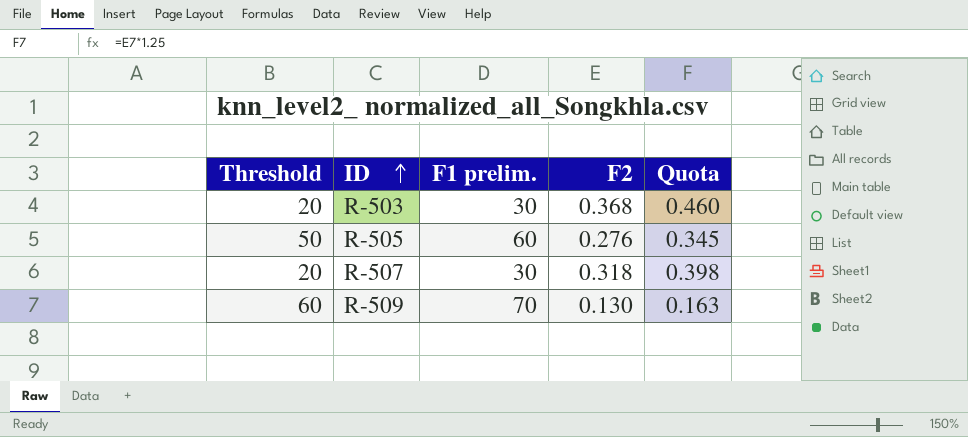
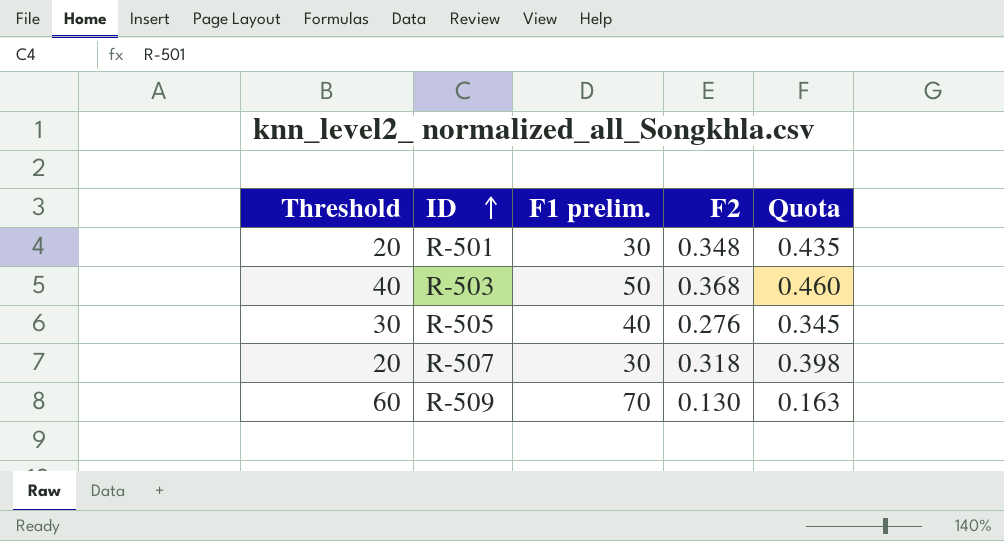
row R-501: none -> 20 | 30 | 0.348 | 0.435
R-503 | Threshold: 20 -> 40
R-503 | F1 prelim.: 30 -> 50
R-505 | Threshold: 50 -> 30
R-505 | F1 prelim.: 60 -> 40

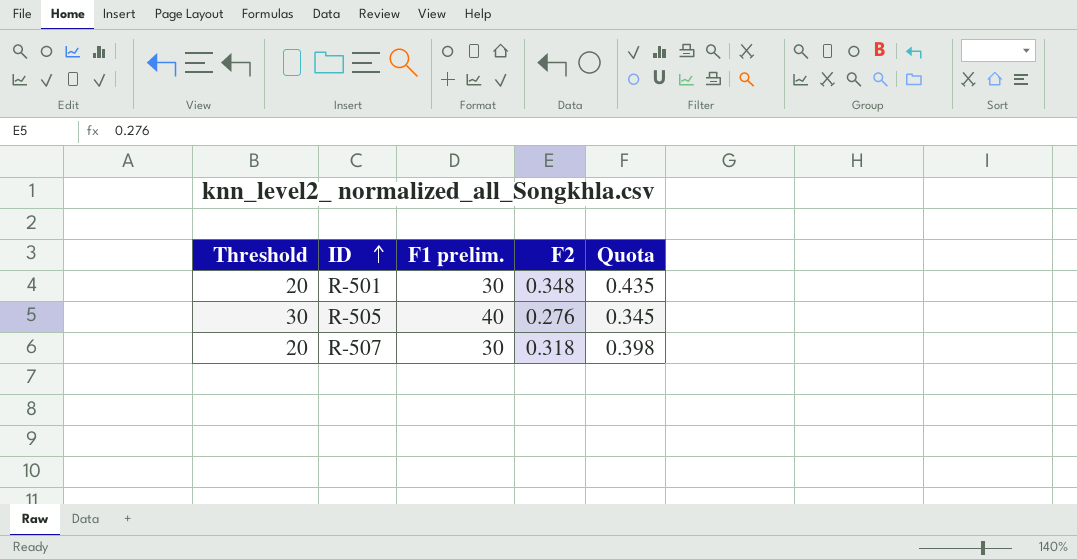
row R-503: 40 | 50 | 0.368 | 0.460 -> none
row R-509: 60 | 70 | 0.130 | 0.163 -> none

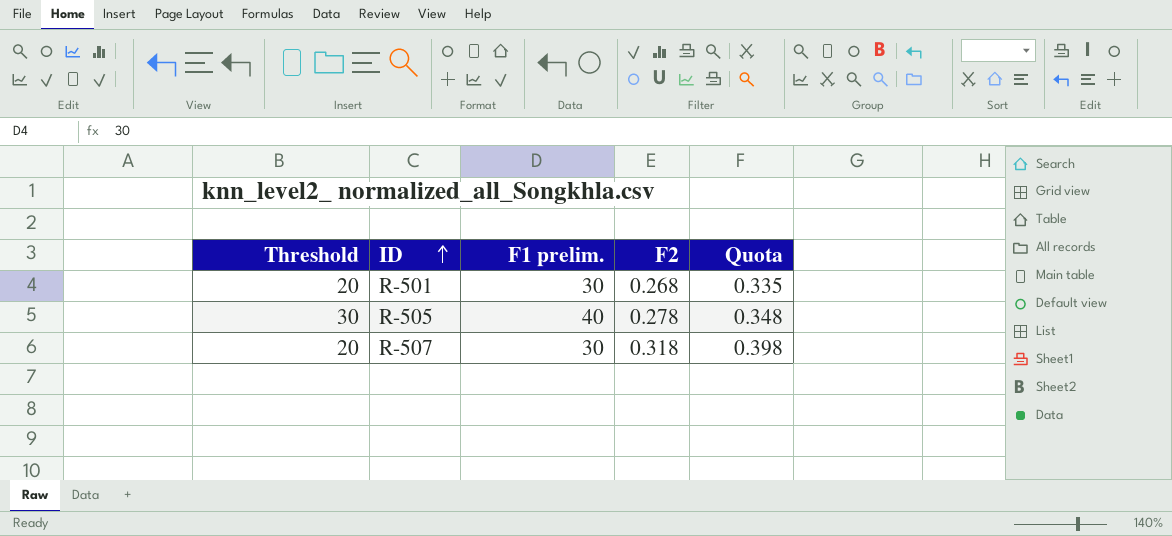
R-501 | F2: 0.348 -> 0.268
R-501 | Quota: 0.435 -> 0.335
R-505 | F2: 0.276 -> 0.278
R-505 | Quota: 0.345 -> 0.348

